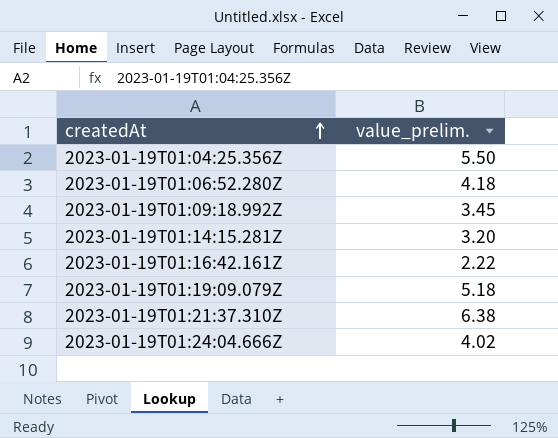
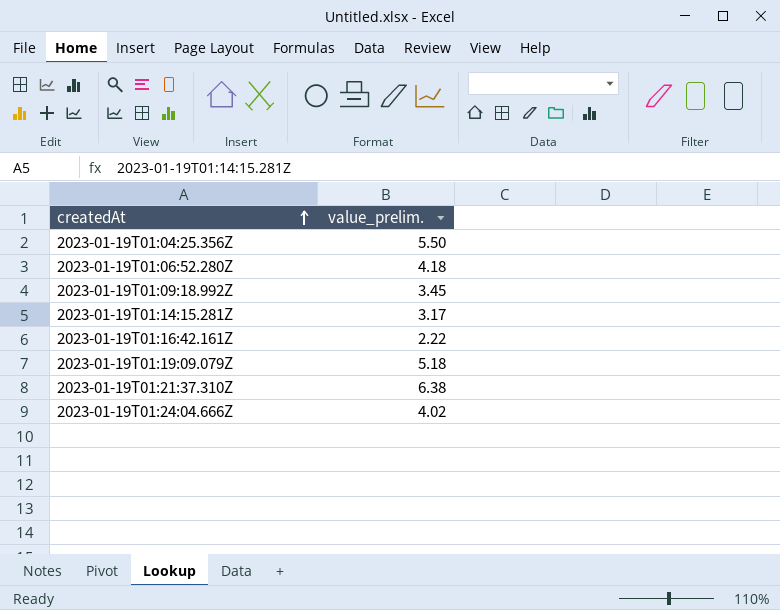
2023-01-19T01:14:15.281Z | value_prelim.: 3.20 -> 3.17

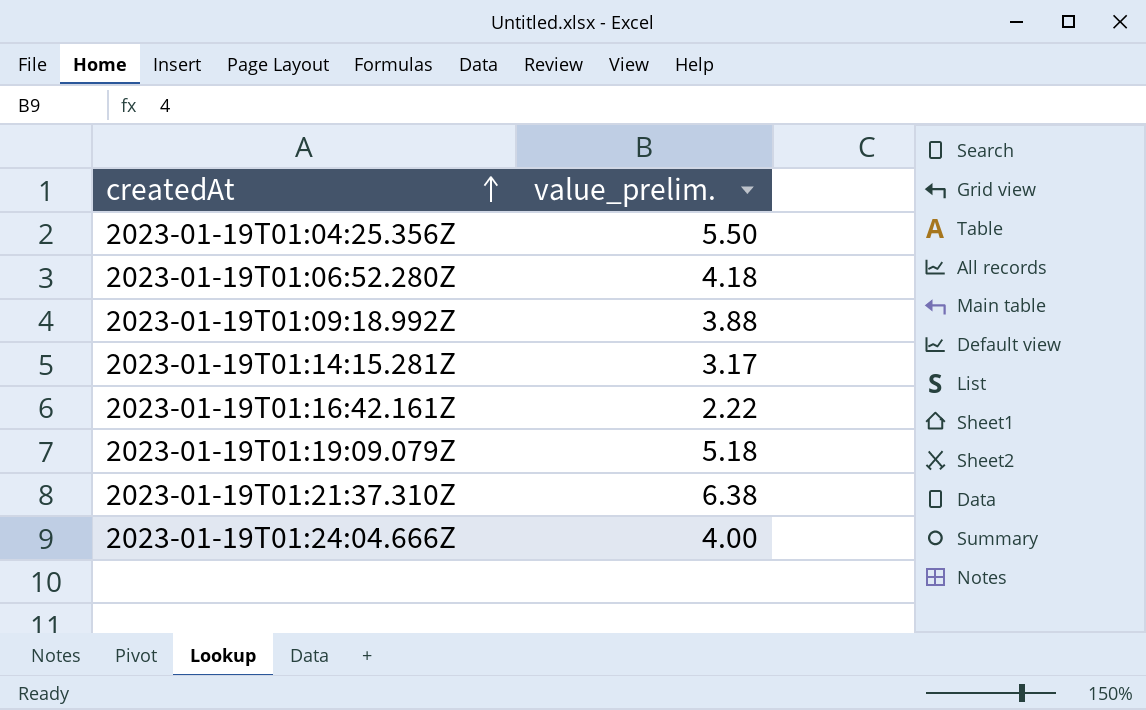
2023-01-19T01:09:18.992Z | value_prelim.: 3.45 -> 3.88
2023-01-19T01:24:04.666Z | value_prelim.: 4.02 -> 4.00

